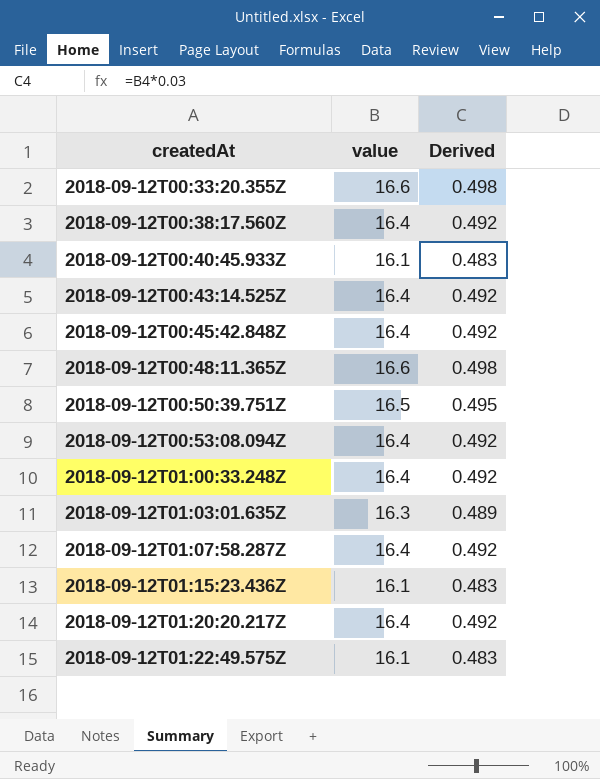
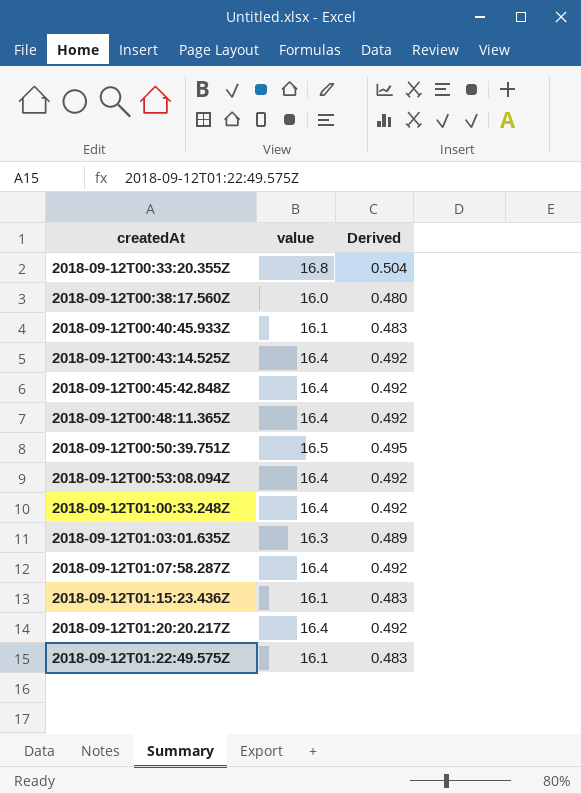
2018-09-12T00:33:20.355Z | value: 16.6 -> 16.8
2018-09-12T00:33:20.355Z | Derived: 0.498 -> 0.504
2018-09-12T00:38:17.560Z | value: 16.4 -> 16.0
2018-09-12T00:38:17.560Z | Derived: 0.492 -> 0.480
2018-09-12T00:48:11.365Z | value: 16.6 -> 16.4
2018-09-12T00:48:11.365Z | Derived: 0.498 -> 0.492

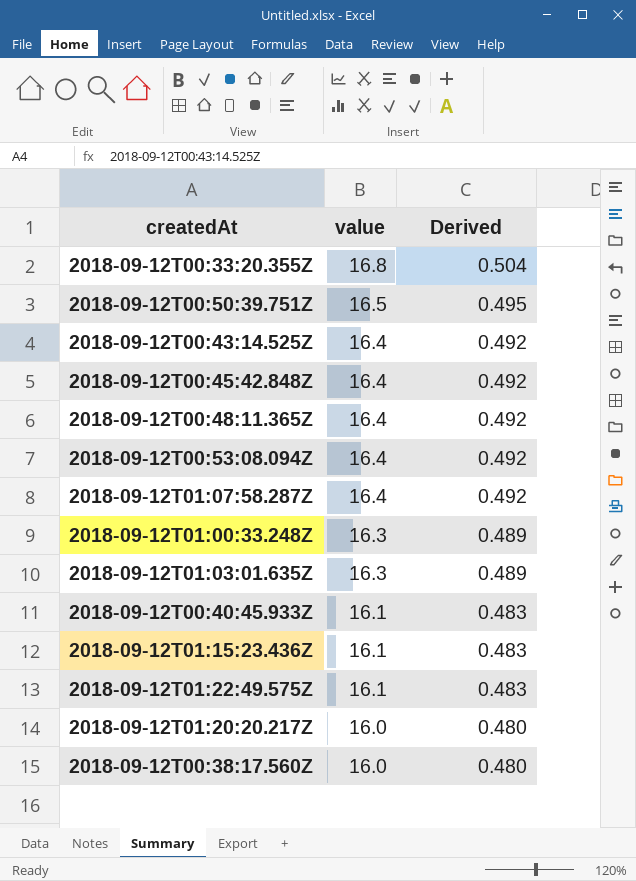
row order: createdAt ascending -> value descending
2018-09-12T01:00:33.248Z | value: 16.4 -> 16.3
2018-09-12T01:00:33.248Z | Derived: 0.492 -> 0.489
2018-09-12T01:20:20.217Z | value: 16.4 -> 16.0
2018-09-12T01:20:20.217Z | Derived: 0.492 -> 0.480

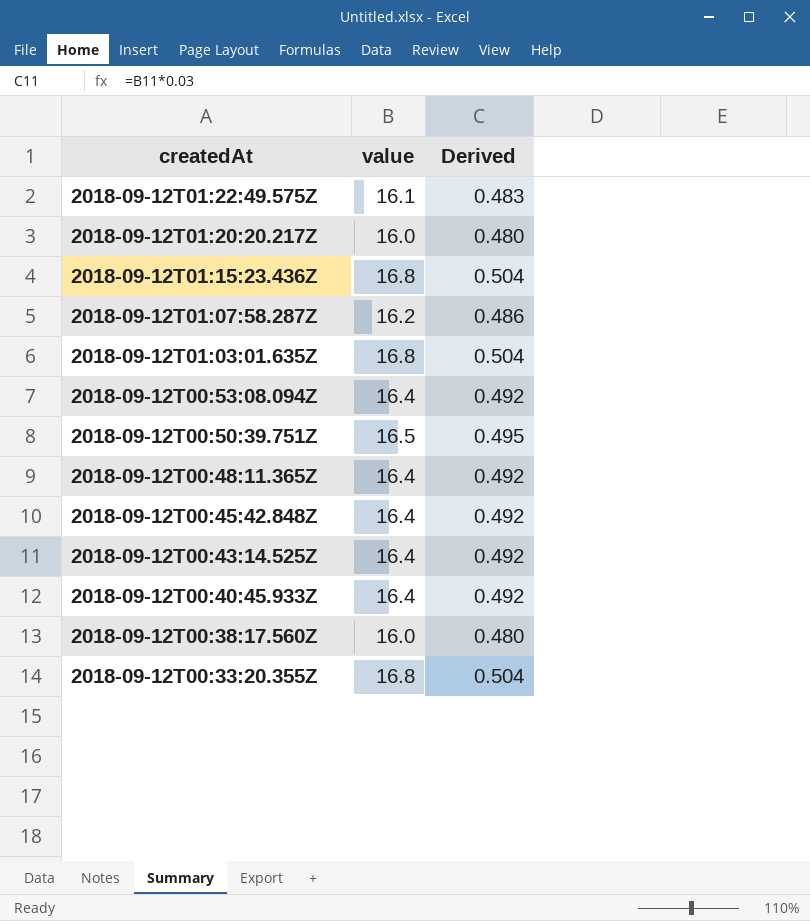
row order: value descending -> createdAt descending
row 2018-09-12T01:00:33.248Z: 16.3 | 0.489 -> none
2018-09-12T01:15:23.436Z | value: 16.1 -> 16.8
2018-09-12T01:15:23.436Z | Derived: 0.483 -> 0.504
2018-09-12T01:07:58.287Z | value: 16.4 -> 16.2
2018-09-12T01:07:58.287Z | Derived: 0.492 -> 0.486
2018-09-12T01:03:01.635Z | value: 16.3 -> 16.8
2018-09-12T01:03:01.635Z | Derived: 0.489 -> 0.504
2018-09-12T00:40:45.933Z | value: 16.1 -> 16.4
2018-09-12T00:40:45.933Z | Derived: 0.483 -> 0.492

